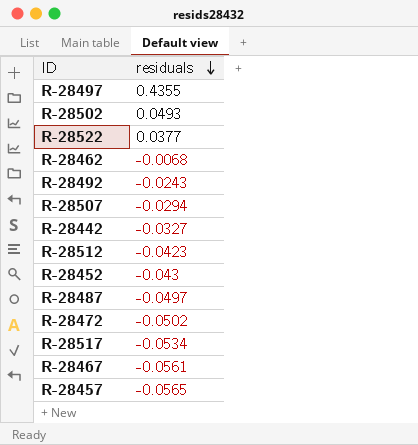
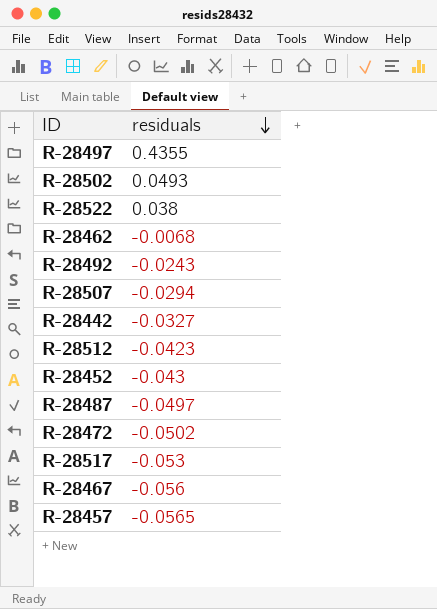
R-28522 | residuals: 0.0377 -> 0.038
R-28517 | residuals: -0.0534 -> -0.053
R-28467 | residuals: -0.0561 -> -0.056

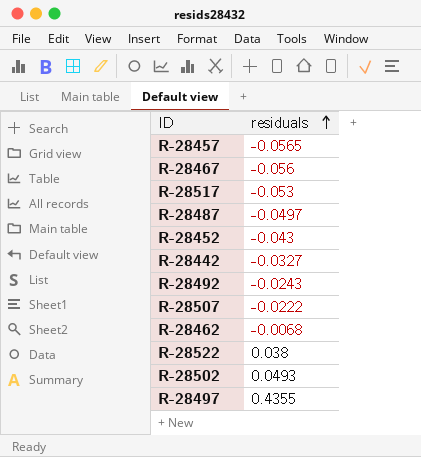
row order: residuals descending -> residuals ascending
row R-28512: -0.0423 -> none
row R-28472: -0.0502 -> none
R-28507 | residuals: -0.0294 -> -0.0222

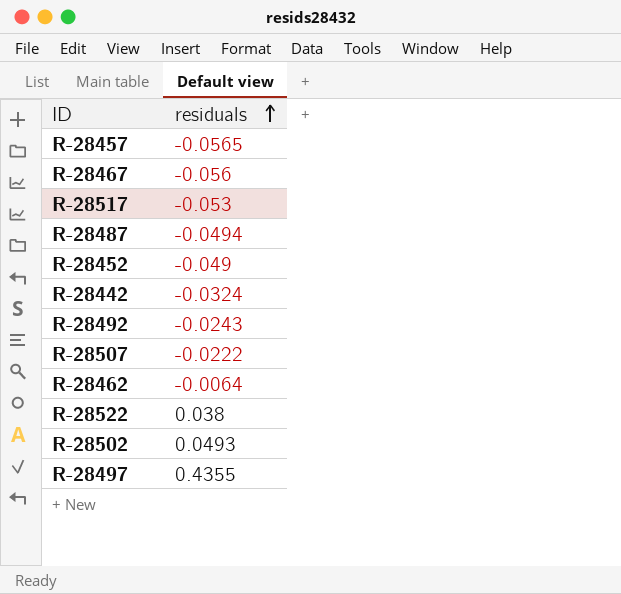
R-28487 | residuals: -0.0497 -> -0.0494
R-28452 | residuals: -0.043 -> -0.049
R-28442 | residuals: -0.0327 -> -0.0324
R-28462 | residuals: -0.0068 -> -0.0064

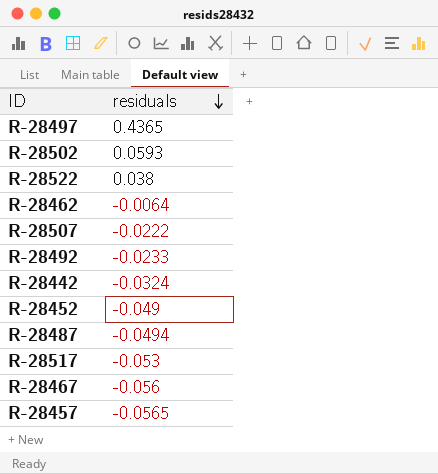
row order: residuals ascending -> residuals descending
R-28497 | residuals: 0.4355 -> 0.4365
R-28502 | residuals: 0.0493 -> 0.0593
R-28492 | residuals: -0.0243 -> -0.0233

